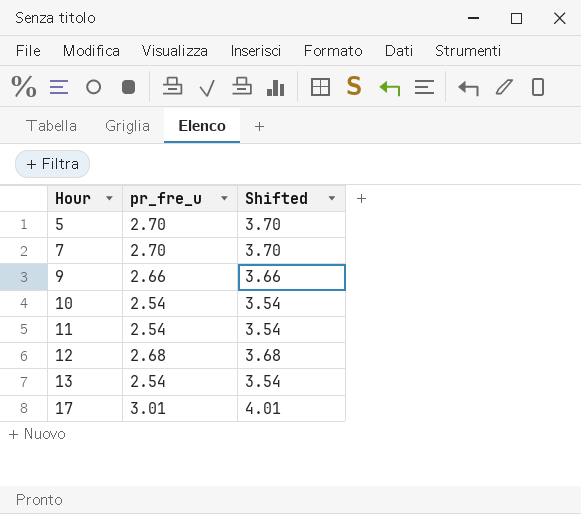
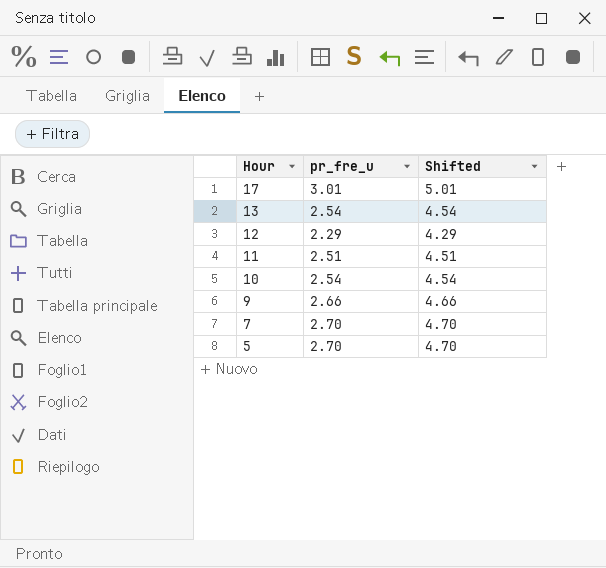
row order: Hour ascending -> Hour descending
column Shifted | formula: [pr_fre_u] + 1 -> [pr_fre_u] + 2
12 | pr_fre_u: 2.68 -> 2.29
11 | pr_fre_u: 2.54 -> 2.51

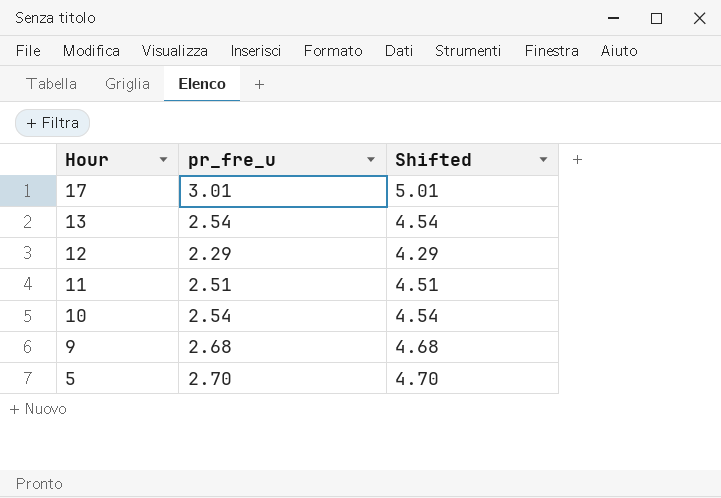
row 7: 2.70 | 4.70 -> none
9 | pr_fre_u: 2.66 -> 2.68
9 | Shifted: 4.66 -> 4.68

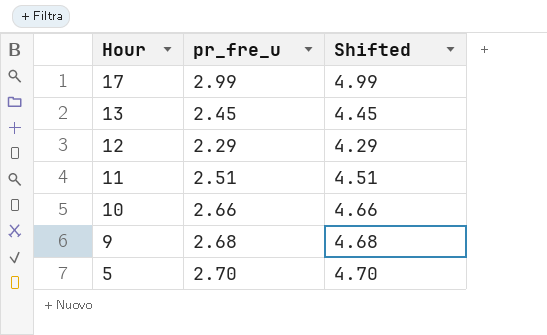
17 | pr_fre_u: 3.01 -> 2.99
17 | Shifted: 5.01 -> 4.99
13 | pr_fre_u: 2.54 -> 2.45
13 | Shifted: 4.54 -> 4.45
10 | pr_fre_u: 2.54 -> 2.66
10 | Shifted: 4.54 -> 4.66

